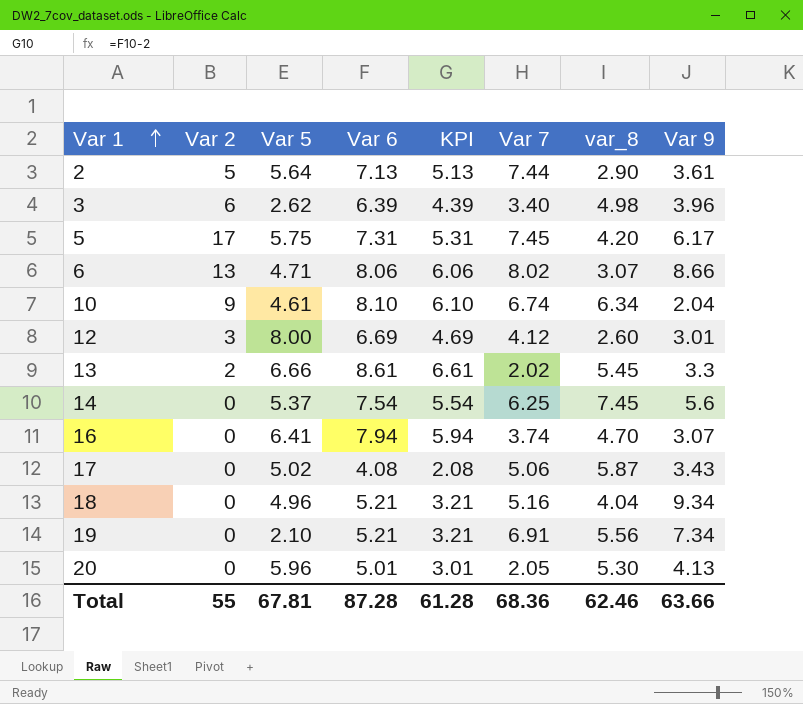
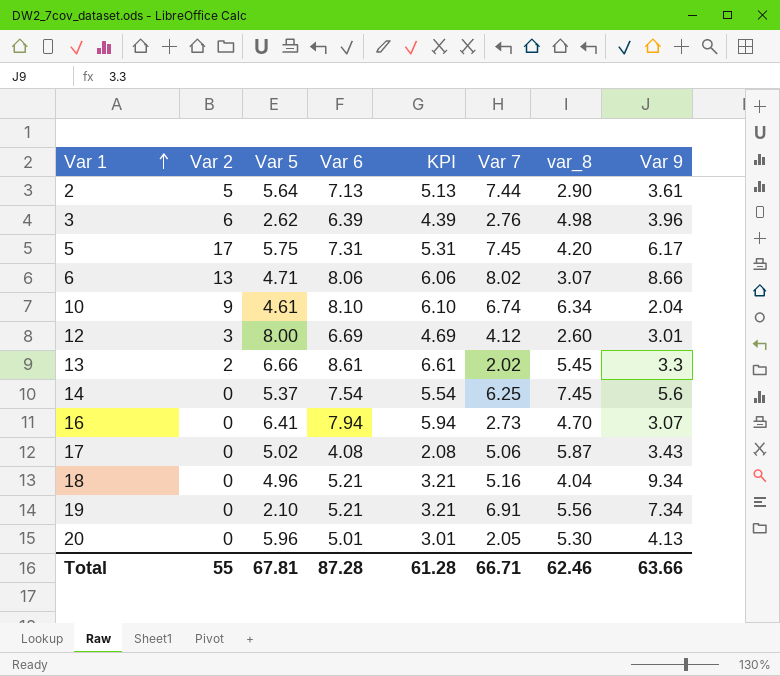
3 | Var 7: 3.40 -> 2.76
16 | Var 7: 3.74 -> 2.73
Total | Var 7: 68.36 -> 66.71

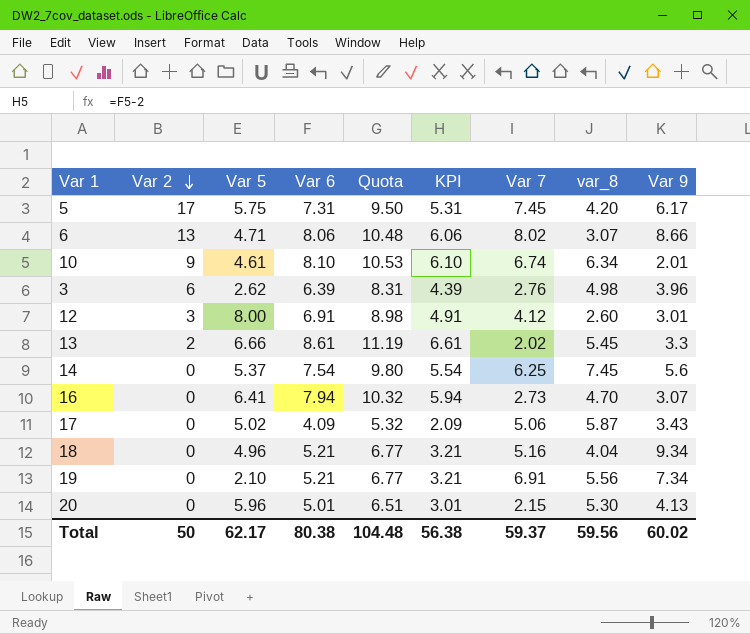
row order: Var 1 ascending -> Var 2 descending
column Quota | formula: none -> [Var 6] * 1.3
row 2: 5 | 5.64 | 7.13 | 5.13 | 7.44 | 2.90 | 3.61 -> none
10 | Var 9: 2.04 -> 2.01
12 | Var 6: 6.69 -> 6.91
12 | KPI: 4.69 -> 4.91
17 | Var 6: 4.08 -> 4.09
17 | KPI: 2.08 -> 2.09
20 | Var 7: 2.05 -> 2.15
Total | Var 2: 55 -> 50
Total | Var 5: 67.81 -> 62.17
Total | Var 6: 87.28 -> 80.38
Total | KPI: 61.28 -> 56.38
Total | Var 7: 66.71 -> 59.37
Total | var_8: 62.46 -> 59.56
Total | Var 9: 63.66 -> 60.02

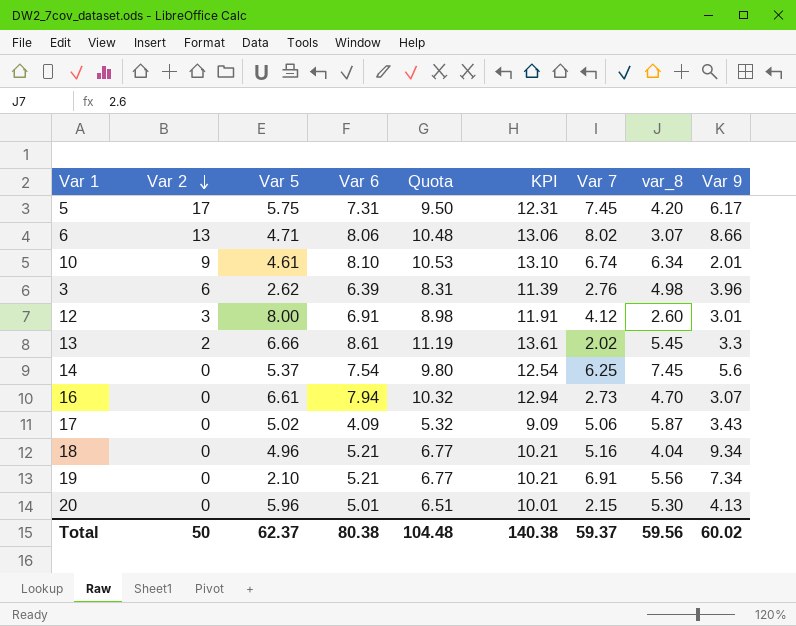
column KPI | formula: [Var 6] - 2 -> [Var 6] + 5
16 | Var 5: 6.41 -> 6.61
Total | Var 5: 62.17 -> 62.37
Total | KPI: 56.38 -> 140.38

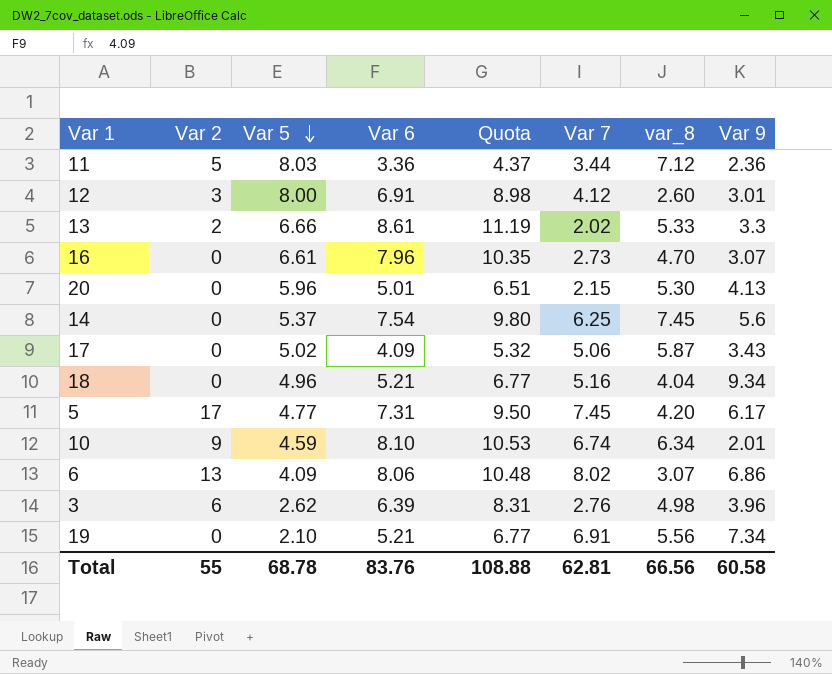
row order: Var 2 descending -> Var 5 descending
column KPI | formula: [Var 6] + 5 -> none
row 11: none -> 5 | 8.03 | 3.36 | 4.37 | 3.44 | 7.12 | 2.36
13 | var_8: 5.45 -> 5.33
16 | Var 6: 7.94 -> 7.96
16 | Quota: 10.32 -> 10.35
5 | Var 5: 5.75 -> 4.77
10 | Var 5: 4.61 -> 4.59
6 | Var 5: 4.71 -> 4.09
6 | Var 9: 8.66 -> 6.86
Total | Var 2: 50 -> 55
Total | Var 5: 62.37 -> 68.78
Total | Var 6: 80.38 -> 83.76
Total | Quota: 104.48 -> 108.88
Total | Var 7: 59.37 -> 62.81
Total | var_8: 59.56 -> 66.56
Total | Var 9: 60.02 -> 60.58

